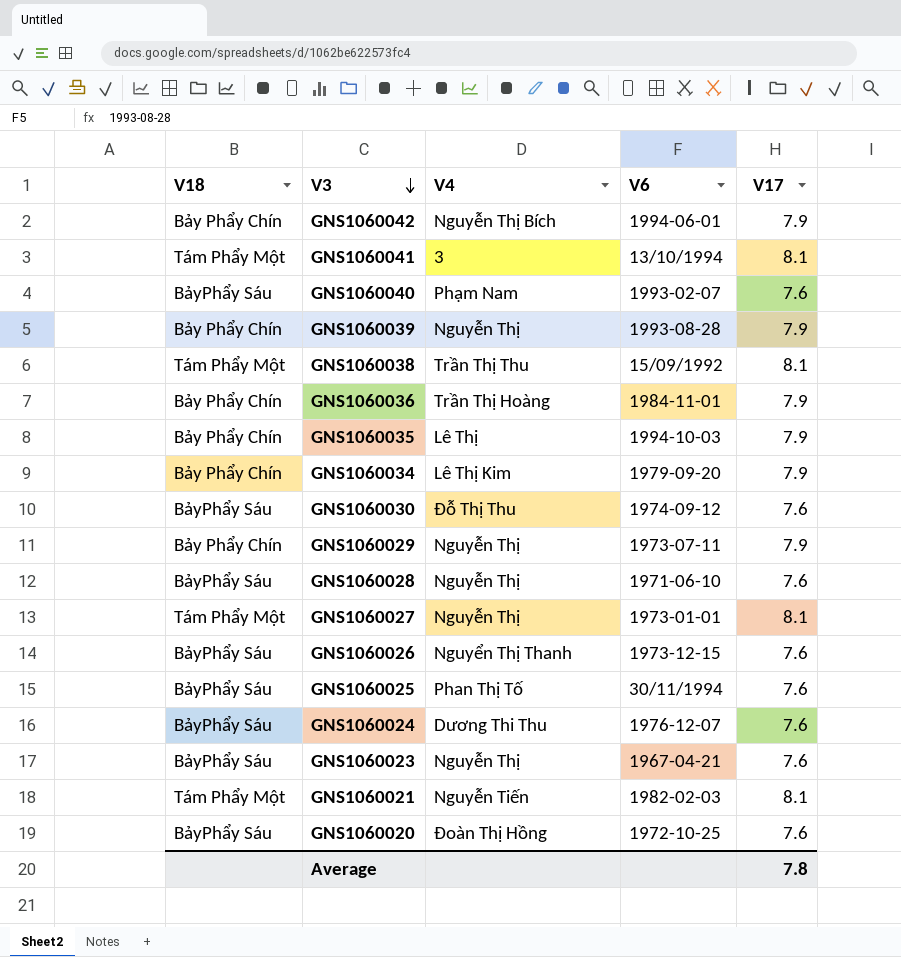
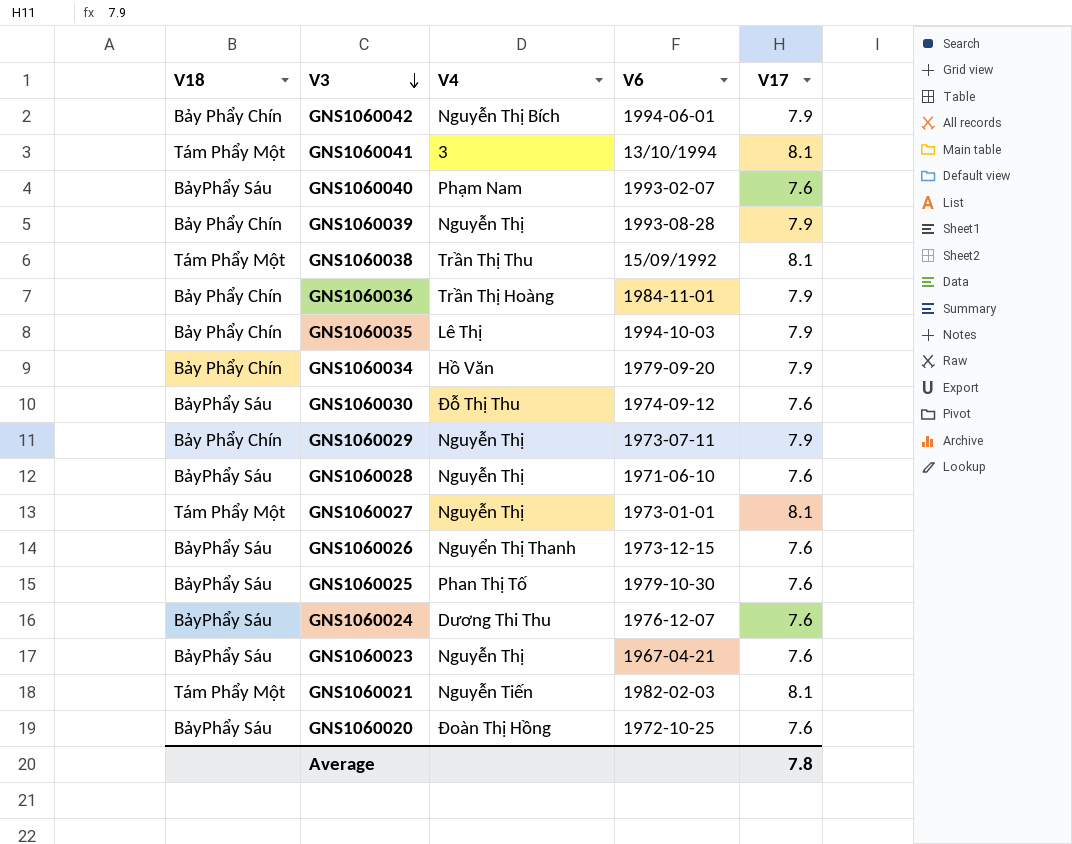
GNS1060034 | V4: Lê Thị Kim -> Hồ Văn
GNS1060025 | V6: 30/11/1994 -> 1979-10-30

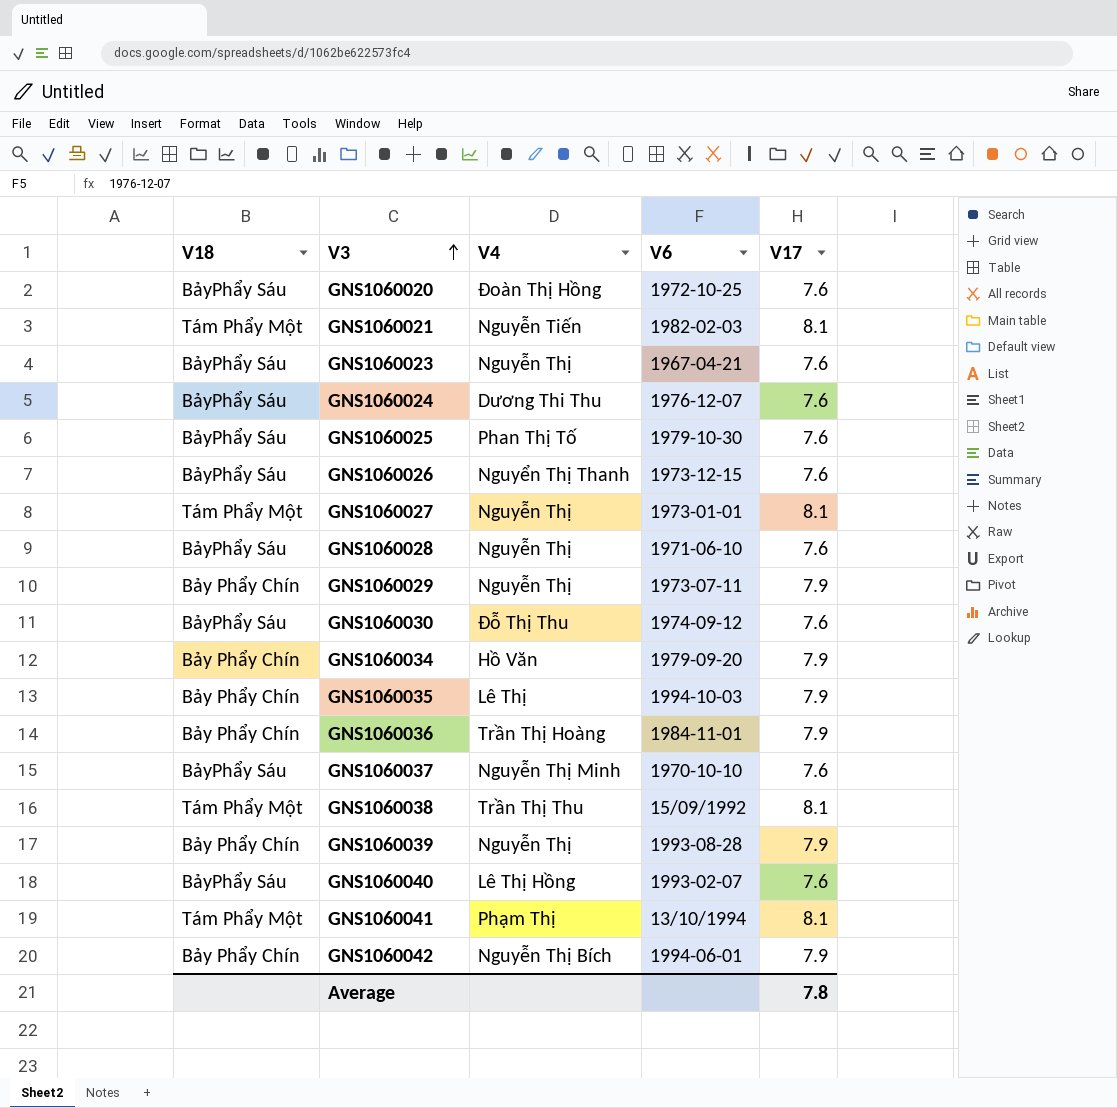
row order: V3 descending -> V3 ascending
row GNS1060037: none -> BảyPhẩy Sáu | Nguyễn Thị Minh | 1970-10-10 | 7.6
GNS1060040 | V4: Phạm Nam -> Lê Thị Hồng
GNS1060041 | V4: 3 -> Phạm Thị

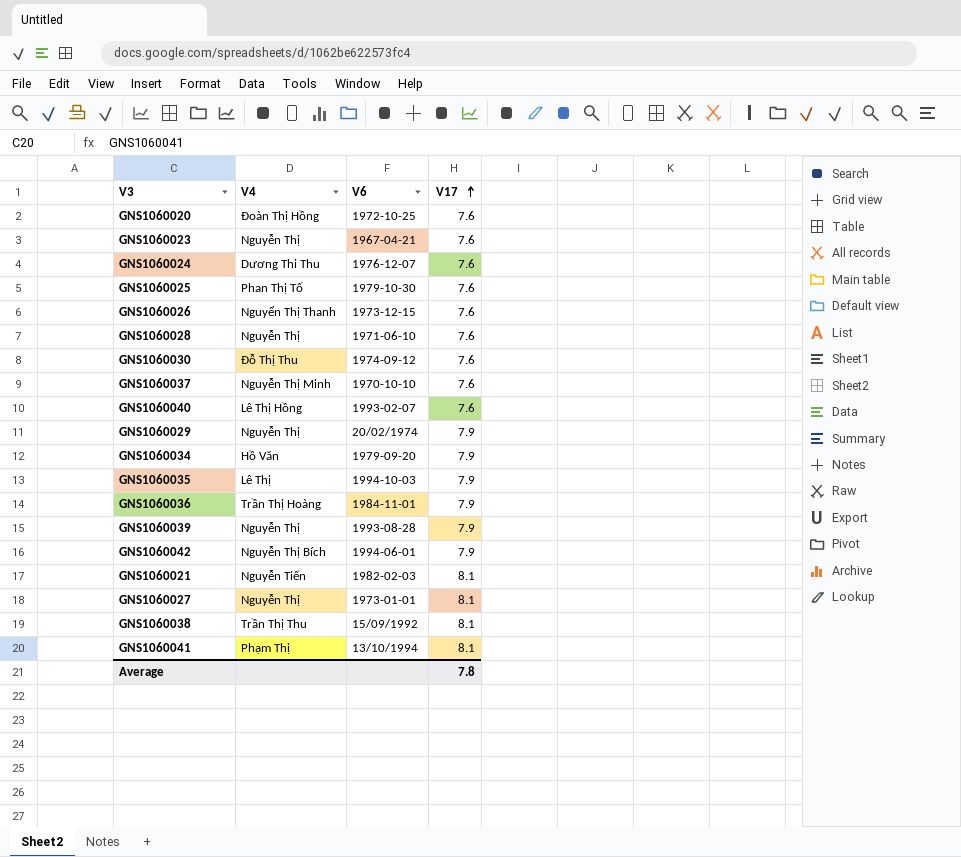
row order: V3 ascending -> V17 ascending
column V18 | position: 1 -> none
GNS1060029 | V6: 1973-07-11 -> 20/02/1974

